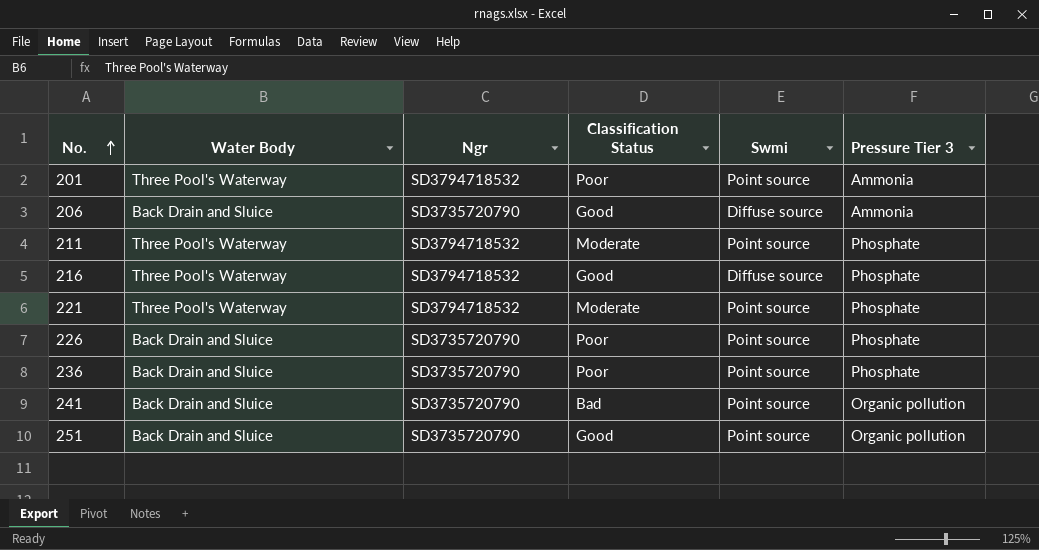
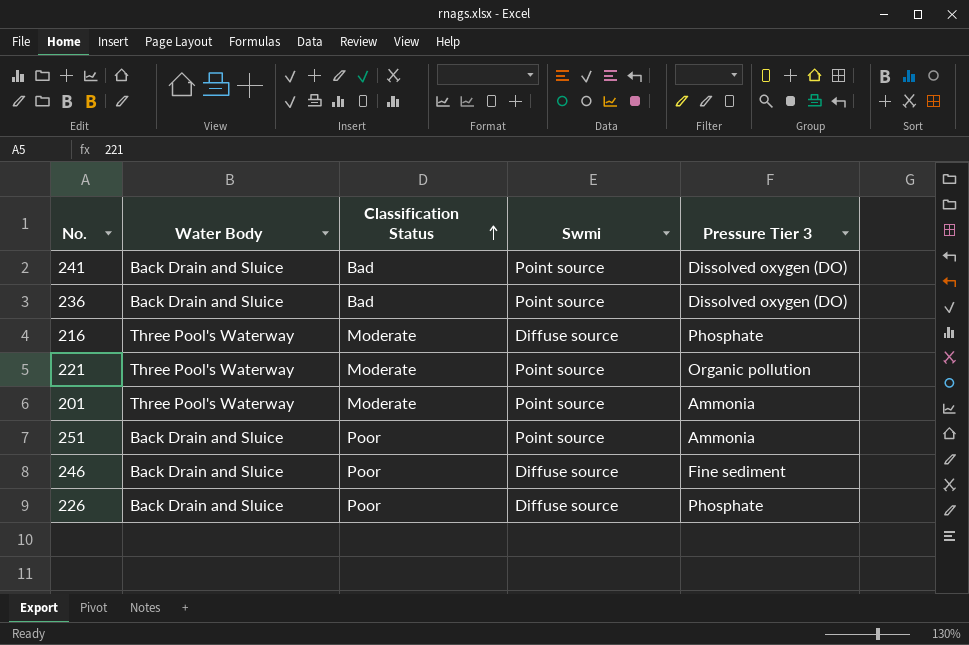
row order: No. ascending -> Classification Status ascending
column Ngr | position: 3 -> none
row 206: Back Drain and Sluice | SD3735720790 | Good | Diffuse source | Ammonia -> none
row 211: Three Pool's Waterway | SD3794718532 | Moderate | Point source | Phosphate -> none
241 | Pressure Tier 3: Organic pollution -> Dissolved oxygen (DO)
236 | Classification Status: Poor -> Bad
236 | Pressure Tier 3: Phosphate -> Dissolved oxygen (DO)
216 | Classification Status: Good -> Moderate
221 | Pressure Tier 3: Phosphate -> Organic pollution
201 | Classification Status: Poor -> Moderate
251 | Classification Status: Good -> Poor
251 | Pressure Tier 3: Organic pollution -> Ammonia
row 246: none -> Back Drain and Sluice | Poor | Diffuse source | Fine sediment
226 | Swmi: Point source -> Diffuse source

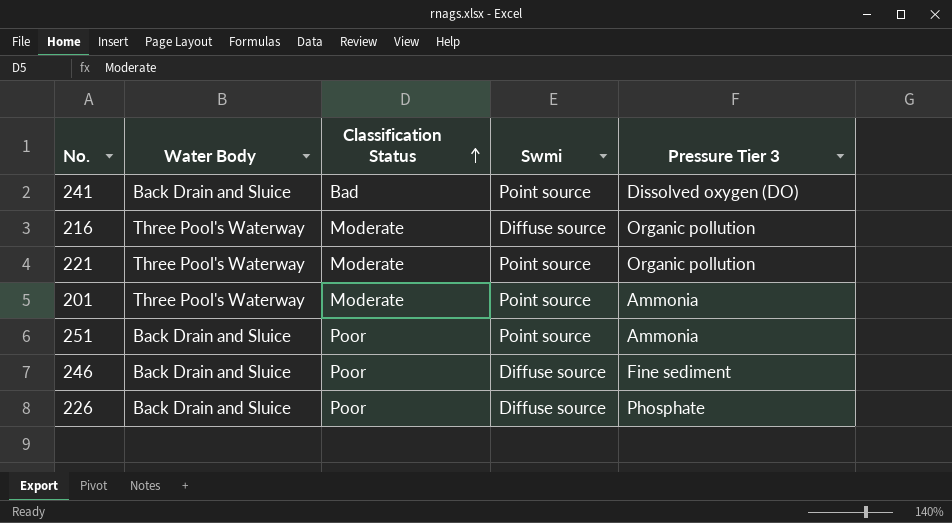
row 236: Back Drain and Sluice | Bad | Point source | Dissolved oxygen (DO) -> none
216 | Pressure Tier 3: Phosphate -> Organic pollution

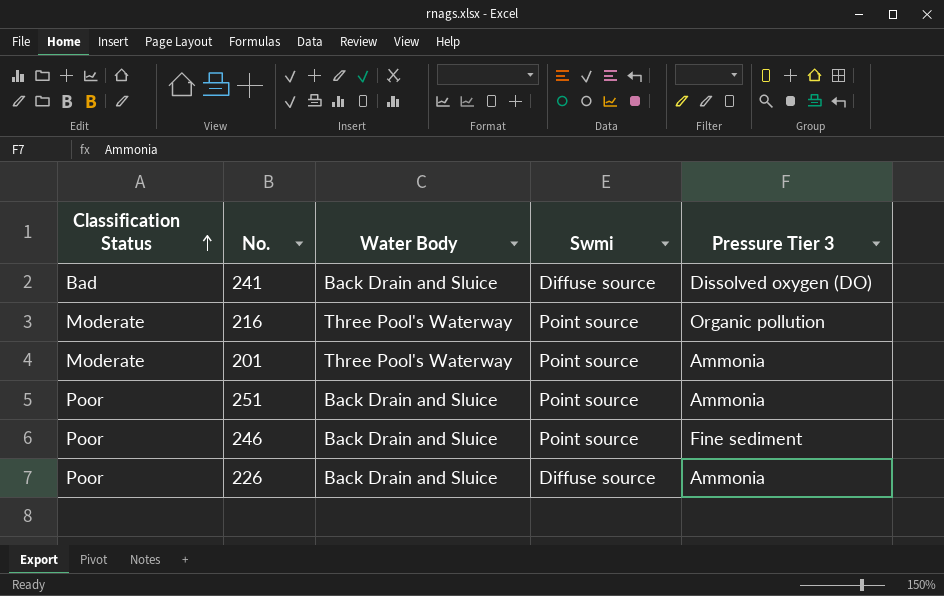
column Classification Status | position: 3 -> 1
row 221: Three Pool's Waterway | Moderate | Point source | Organic pollution -> none
241 | Swmi: Point source -> Diffuse source
216 | Swmi: Diffuse source -> Point source
246 | Swmi: Diffuse source -> Point source
226 | Pressure Tier 3: Phosphate -> Ammonia

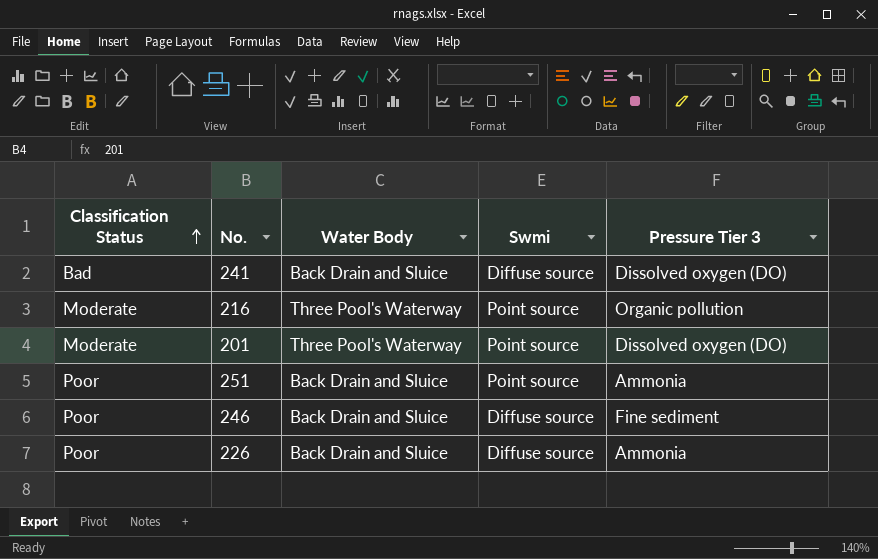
201 | Pressure Tier 3: Ammonia -> Dissolved oxygen (DO)
246 | Swmi: Point source -> Diffuse source

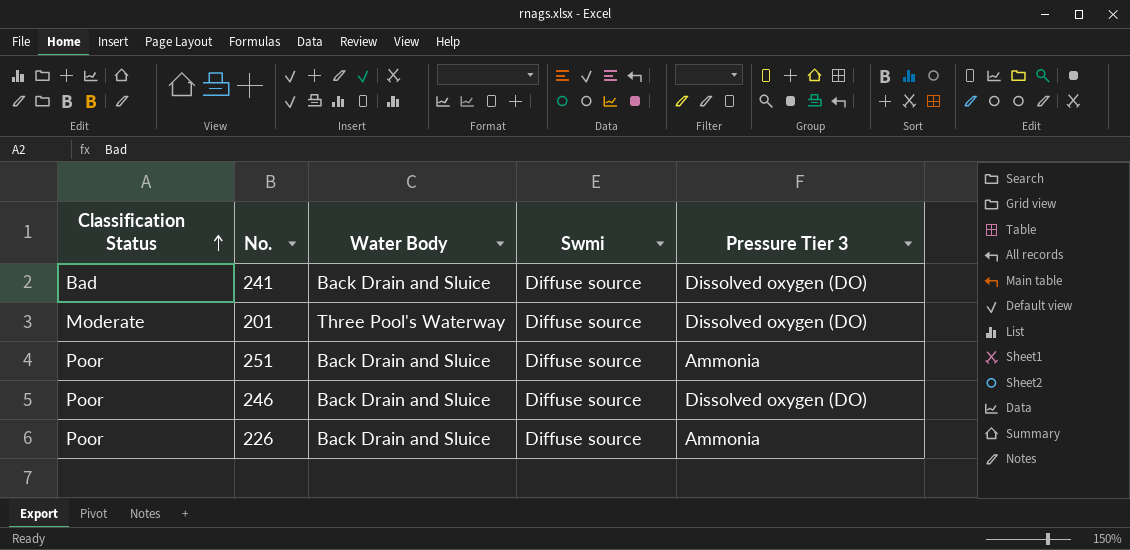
row 216: Moderate | Three Pool's Waterway | Point source | Organic pollution -> none
201 | Swmi: Point source -> Diffuse source
251 | Swmi: Point source -> Diffuse source
246 | Pressure Tier 3: Fine sediment -> Dissolved oxygen (DO)

